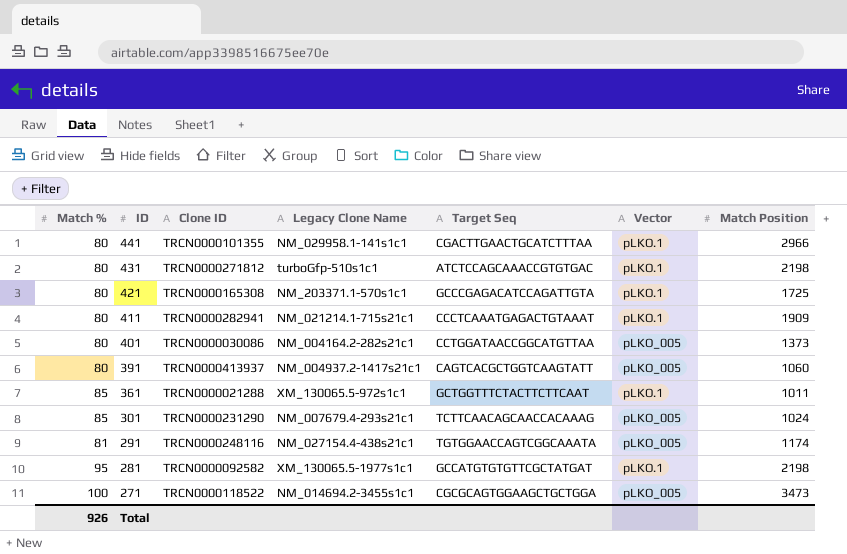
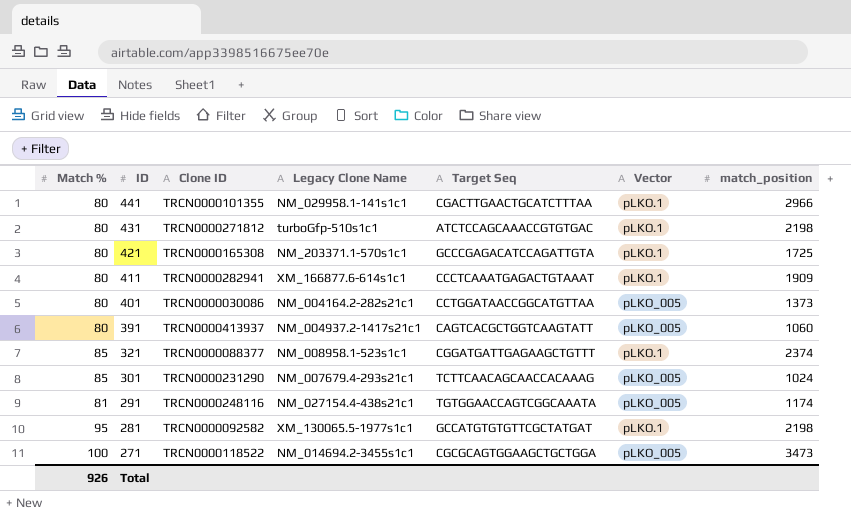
column name: Match Position -> match_position
row 361: 85 | TRCN0000021288 | XM_130065.5-972s1c1 | GCTGGTTTCTACTTCTTCAAT | pLKO.1 | 1011 -> none
411 | Legacy Clone Name: NM_021214.1-715s21c1 -> XM_166877.6-614s1c1
row 321: none -> 85 | TRCN0000088377 | NM_008958.1-523s1c1 | CGGATGATTGAGAAGCTGTTT | pLKO.1 | 2374

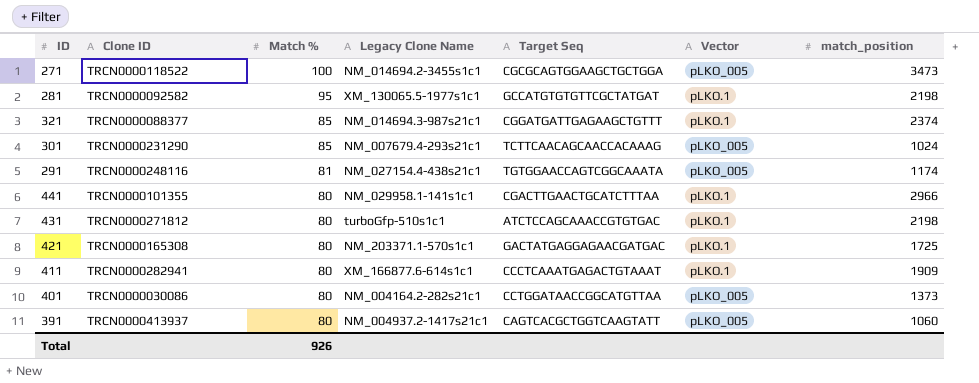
row order: ID descending -> Match % descending
column Match % | position: 1 -> 3
321 | Legacy Clone Name: NM_008958.1-523s1c1 -> NM_014694.3-987s21c1
421 | Target Seq: GCCCGAGACATCCAGATTGTA -> GACTATGAGGAGAACGATGAC

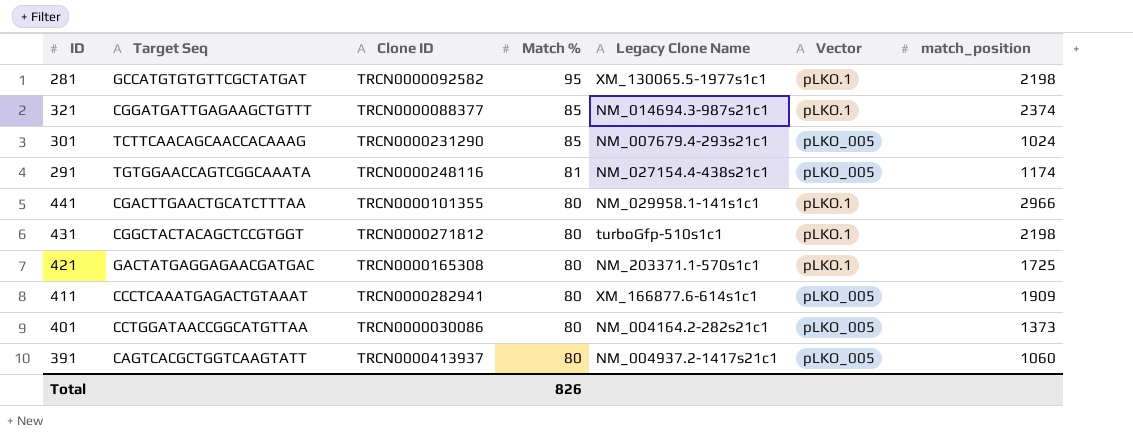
column Target Seq | position: 5 -> 2
row 271: TRCN0000118522 | 100 | NM_014694.2-3455s1c1 | CGCGCAGTGGAAGCTGCTGGA | pLKO_005 | 3473 -> none
431 | Target Seq: ATCTCCAGCAAACCGTGTGAC -> CGGCTACTACAGCTCCGTGGT
411 | Vector: pLKO.1 -> pLKO_005
Total | Match %: 926 -> 826

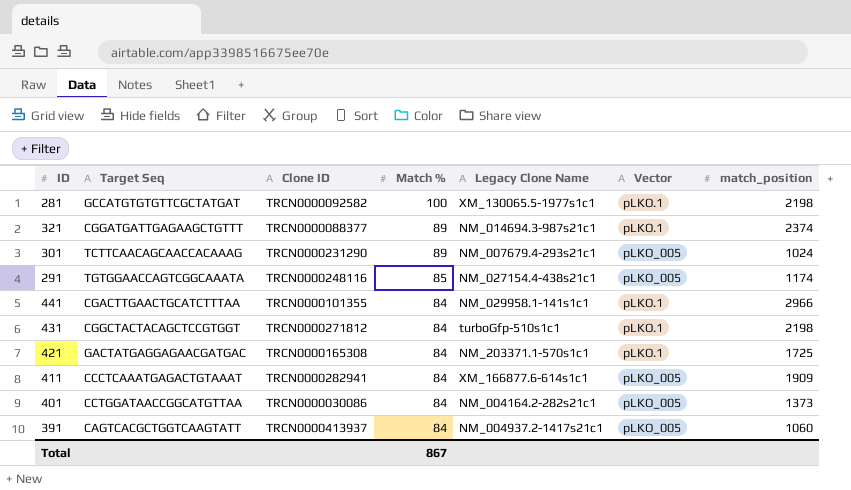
281 | Match %: 95 -> 100
321 | Match %: 85 -> 89
301 | Match %: 85 -> 89
291 | Match %: 81 -> 85
441 | Match %: 80 -> 84
431 | Match %: 80 -> 84
421 | Match %: 80 -> 84
411 | Match %: 80 -> 84
401 | Match %: 80 -> 84
391 | Match %: 80 -> 84
Total | Match %: 826 -> 867

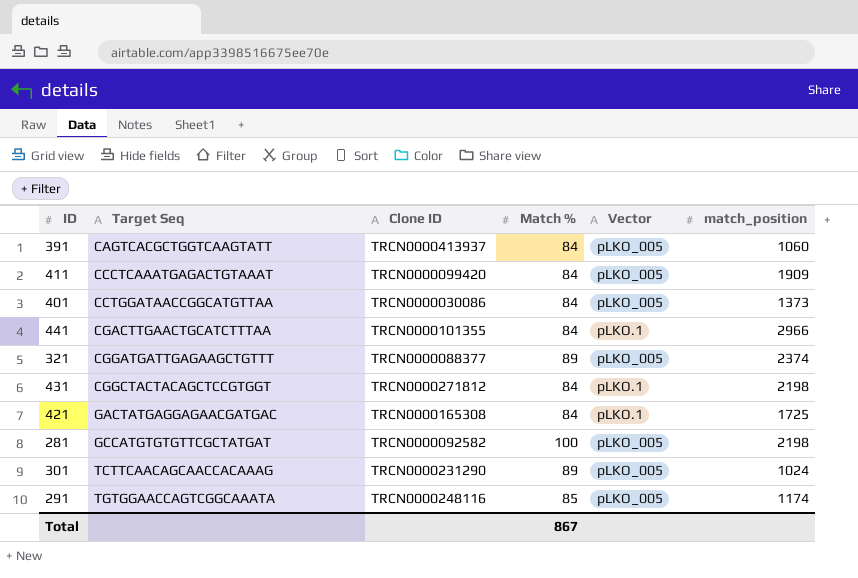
row order: Match % descending -> Target Seq ascending
column Legacy Clone Name | position: 5 -> none
411 | Clone ID: TRCN0000282941 -> TRCN0000099420
321 | Vector: pLKO.1 -> pLKO_005
281 | Vector: pLKO.1 -> pLKO_005

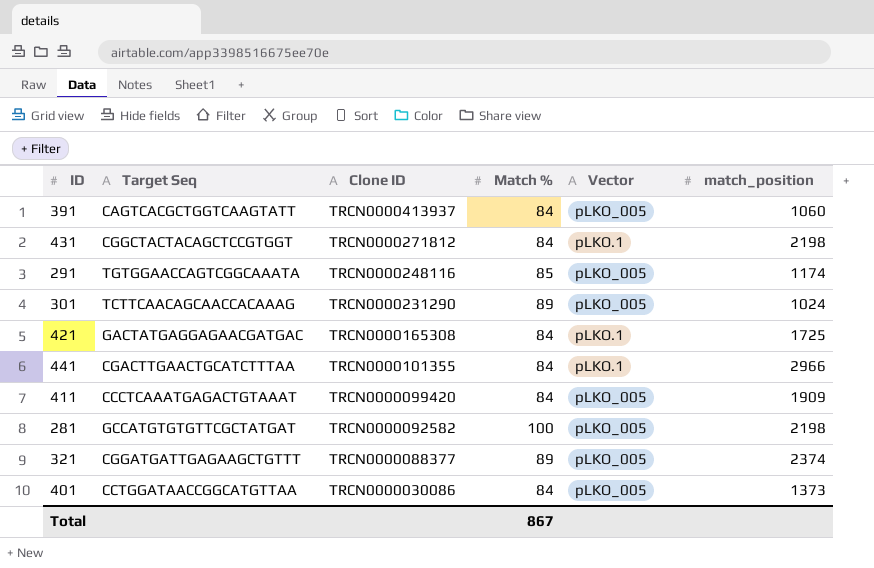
row order: Target Seq ascending -> Clone ID descending

